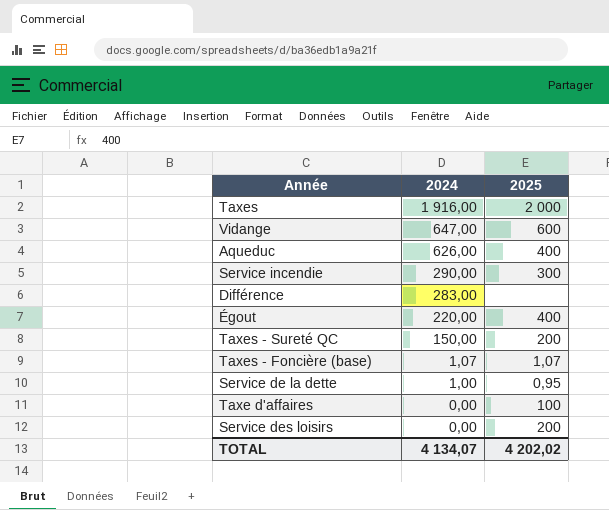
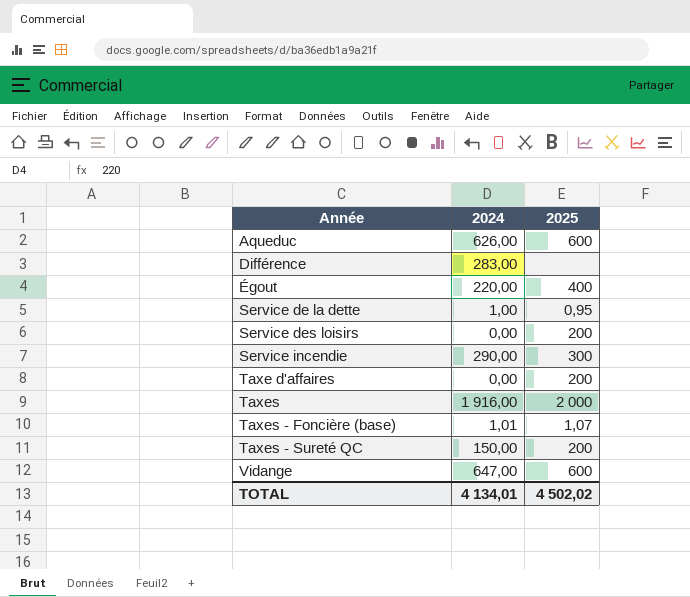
row order: 2024 descending -> Année ascending
Aqueduc | 2025: 400 -> 600
Taxe d'affaires | 2025: 100 -> 200
Taxes - Foncière (base) | 2024: 1,07 -> 1,01
TOTAL | 2024: 4 134,07 -> 4 134,01
TOTAL | 2025: 4 202,02 -> 4 502,02

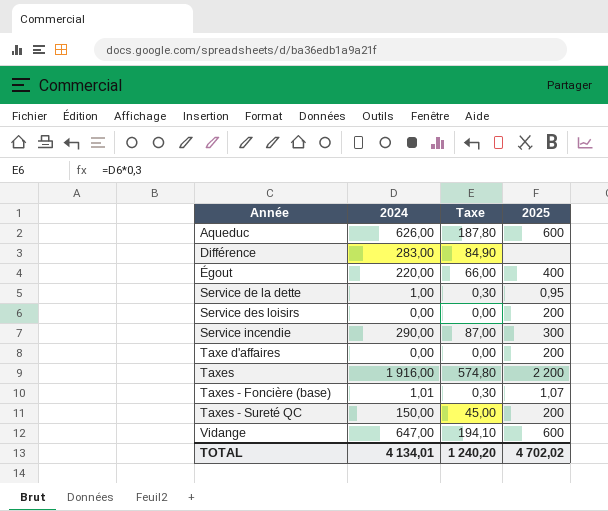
column Taxe | formula: none -> [2024] * 0,3
Taxes | 2025: 2 000 -> 2 200
TOTAL | 2025: 4 502,02 -> 4 702,02

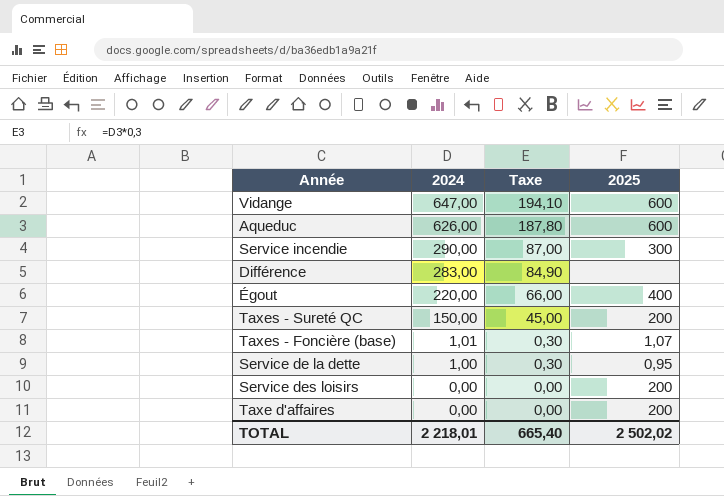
row order: Année ascending -> 2024 descending
row Taxes: 1 916,00 | 574,80 | 2 200 -> none
TOTAL | 2024: 4 134,01 -> 2 218,01
TOTAL | Taxe: 1 240,20 -> 665,40
TOTAL | 2025: 4 702,02 -> 2 502,02

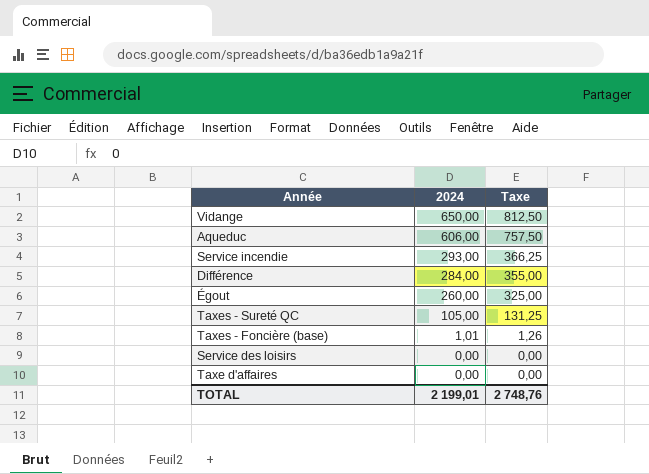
column 2025 | position: 4 -> none
column Taxe | formula: [2024] * 0,3 -> [2024] * 1,25
row Service de la dette: 1,00 | 0,30 | 0,95 -> none
Vidange | 2024: 647,00 -> 650,00
Aqueduc | 2024: 626,00 -> 606,00
Service incendie | 2024: 290,00 -> 293,00
Différence | 2024: 283,00 -> 284,00
Égout | 2024: 220,00 -> 260,00
Taxes - Sureté QC | 2024: 150,00 -> 105,00
TOTAL | 2024: 2 218,01 -> 2 199,01
TOTAL | Taxe: 665,40 -> 2 748,76

